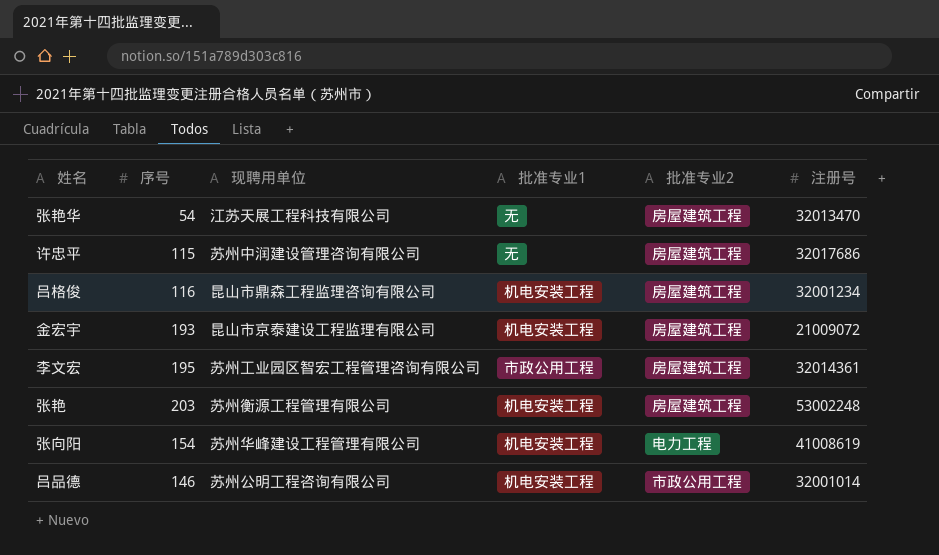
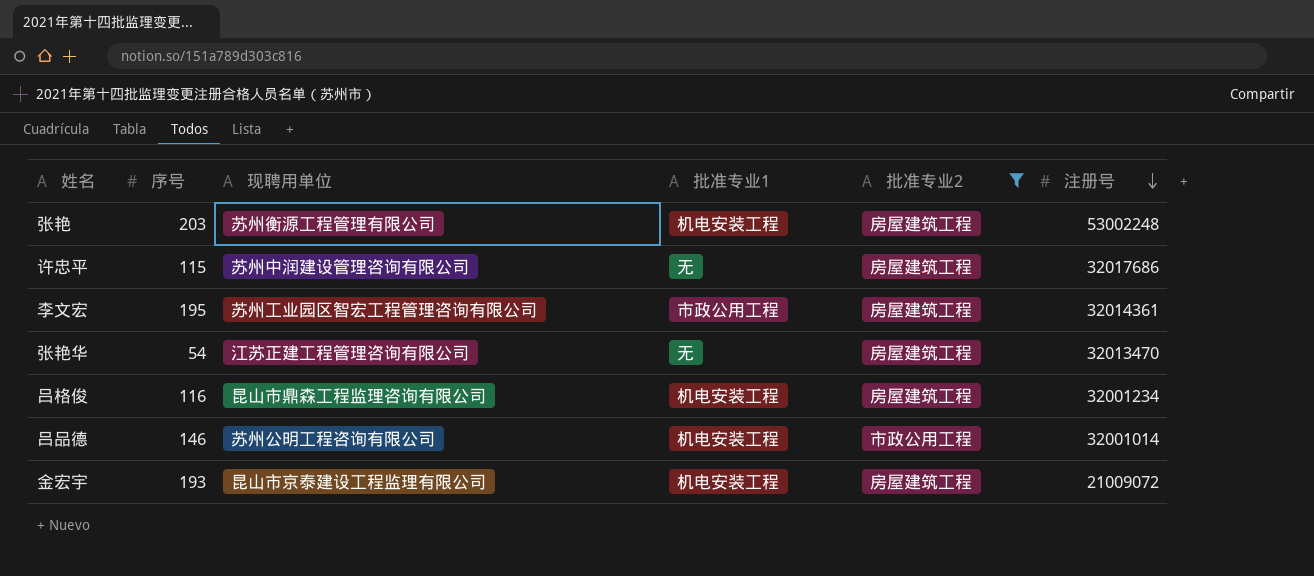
filter: none -> 批准专业2 != 电力工程
row order: none -> 注册号 descending
张艳华 | 现聘用单位: 江苏天展工程科技有限公司 -> 江苏正建工程管理咨询有限公司

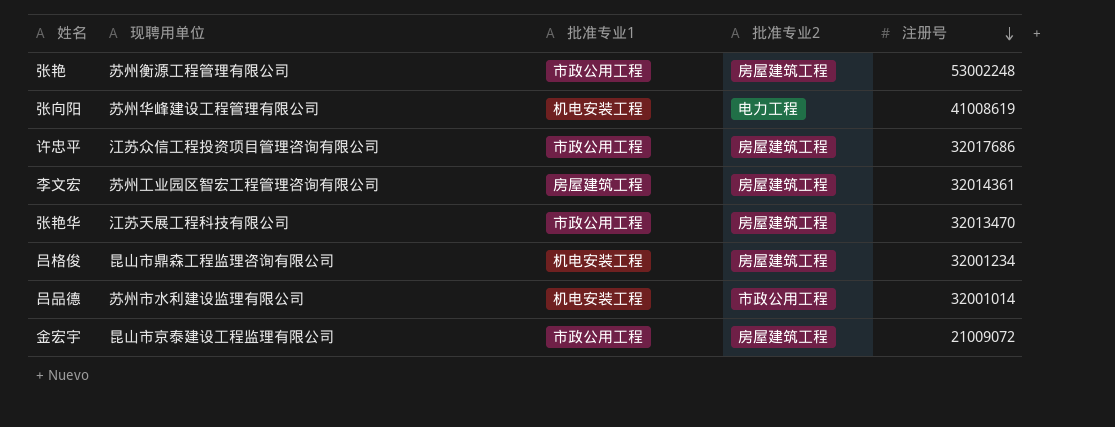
filter: 批准专业2 != 电力工程 -> none
column 序号 | position: 2 -> none
张艳 | 批准专业1: 机电安装工程 -> 市政公用工程
许忠平 | 现聘用单位: 苏州中润建设管理咨询有限公司 -> 江苏众信工程投资项目管理咨询有限公司
许忠平 | 批准专业1: 无 -> 市政公用工程
李文宏 | 批准专业1: 市政公用工程 -> 房屋建筑工程
张艳华 | 现聘用单位: 江苏正建工程管理咨询有限公司 -> 江苏天展工程科技有限公司
张艳华 | 批准专业1: 无 -> 市政公用工程
吕品德 | 现聘用单位: 苏州公明工程咨询有限公司 -> 苏州市水利建设监理有限公司
金宏宇 | 批准专业1: 机电安装工程 -> 市政公用工程

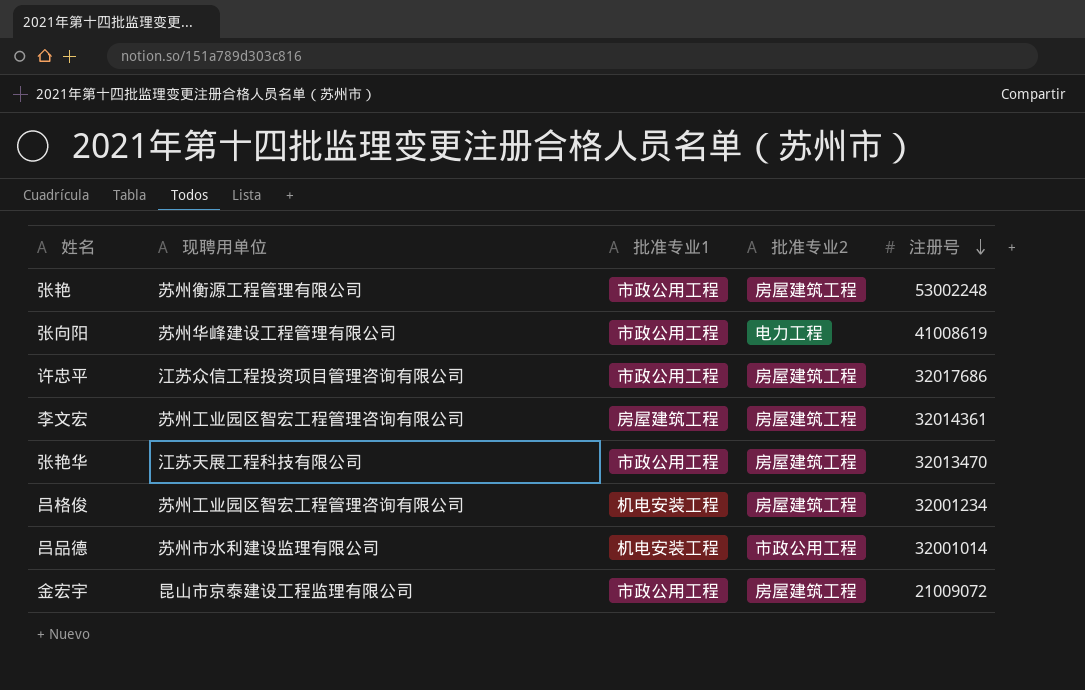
张向阳 | 批准专业1: 机电安装工程 -> 市政公用工程
吕格俊 | 现聘用单位: 昆山市鼎森工程监理咨询有限公司 -> 苏州工业园区智宏工程管理咨询有限公司

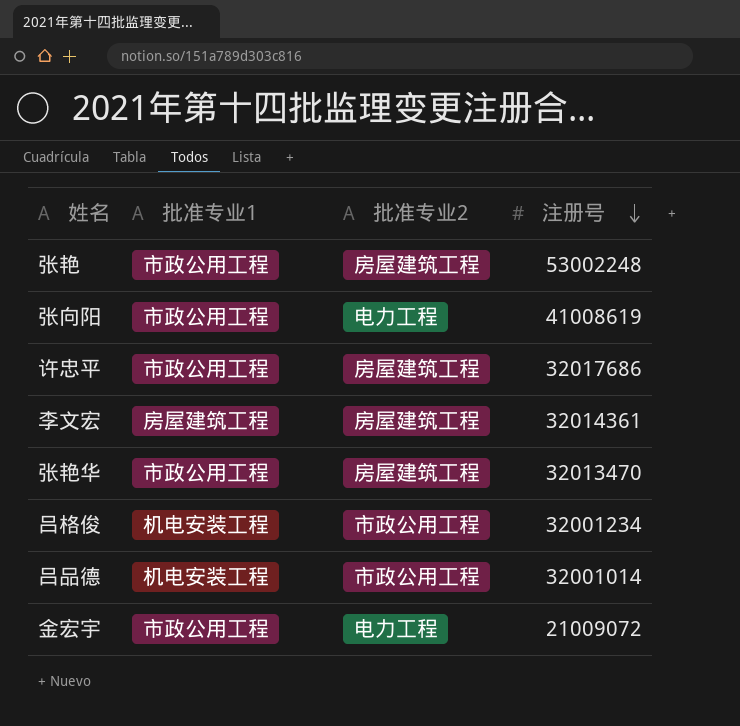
column 现聘用单位 | position: 2 -> none
吕格俊 | 批准专业2: 房屋建筑工程 -> 市政公用工程
金宏宇 | 批准专业2: 房屋建筑工程 -> 电力工程

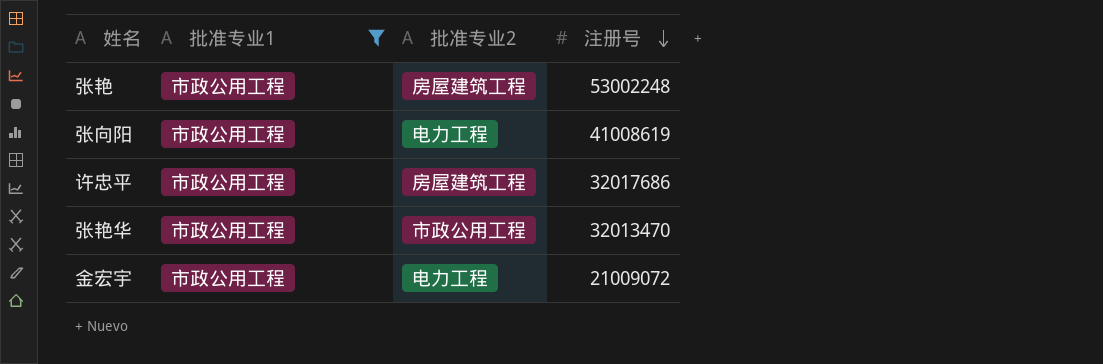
filter: none -> 批准专业1 = 市政公用工程
张艳华 | 批准专业2: 房屋建筑工程 -> 市政公用工程

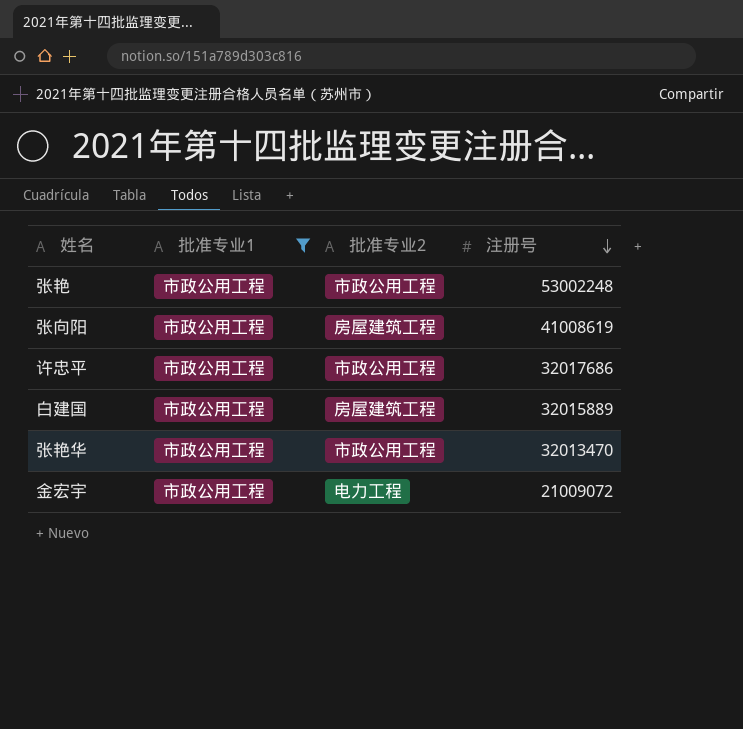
张艳 | 批准专业2: 房屋建筑工程 -> 市政公用工程
张向阳 | 批准专业2: 电力工程 -> 房屋建筑工程
许忠平 | 批准专业2: 房屋建筑工程 -> 市政公用工程
row 白建国: none -> 市政公用工程 | 房屋建筑工程 | 32015889

